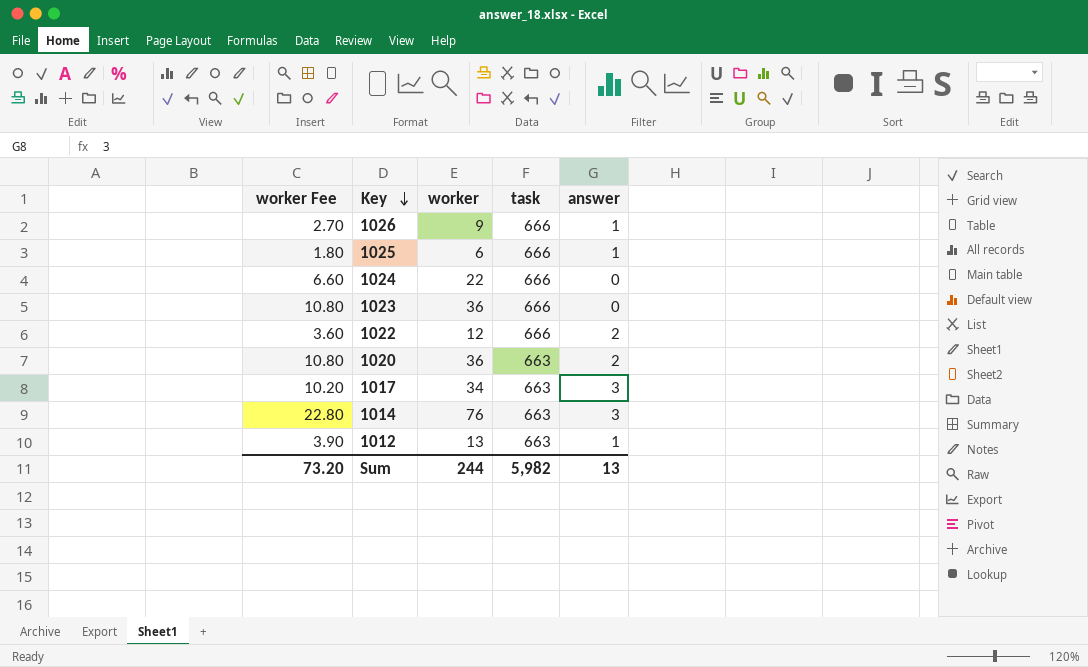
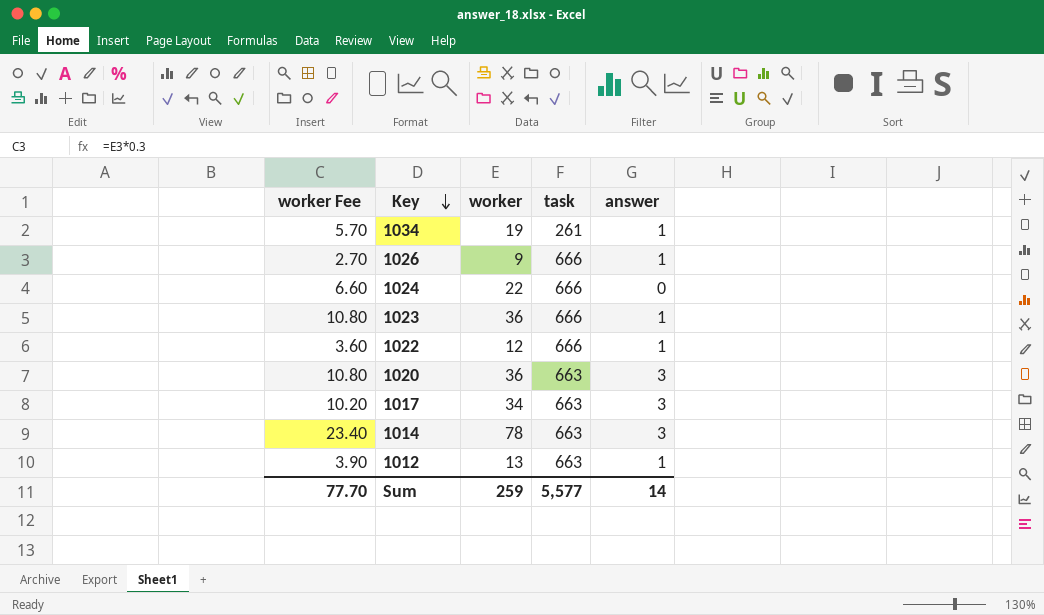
row 1025: 1.80 | 6 | 666 | 1 -> none
row 1034: none -> 5.70 | 19 | 261 | 1
1023 | answer: 0 -> 1
1022 | answer: 2 -> 1
1020 | answer: 2 -> 3
1014 | worker Fee: 22.80 -> 23.40
1014 | worker: 76 -> 78
Sum | worker Fee: 73.20 -> 77.70
Sum | worker: 244 -> 259
Sum | task: 5,982 -> 5,577
Sum | answer: 13 -> 14

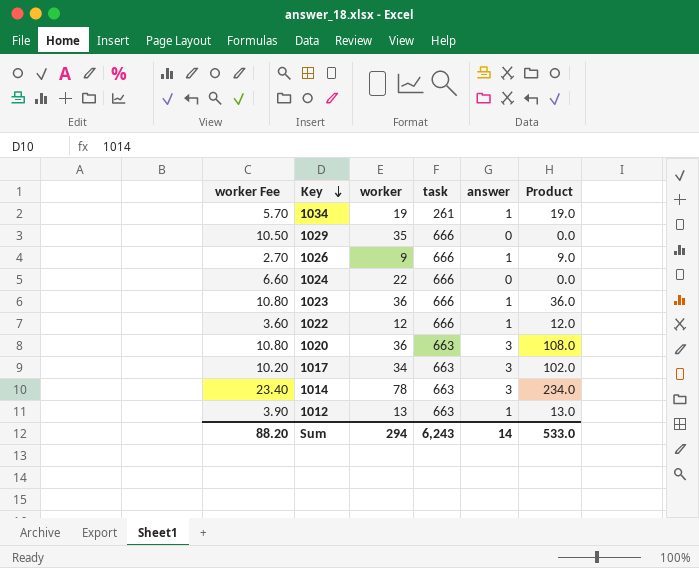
column Product | formula: none -> [worker] * [answer]
row 1029: none -> 10.50 | 35 | 666 | 0 | 0.0
Sum | worker Fee: 77.70 -> 88.20
Sum | worker: 259 -> 294
Sum | task: 5,577 -> 6,243

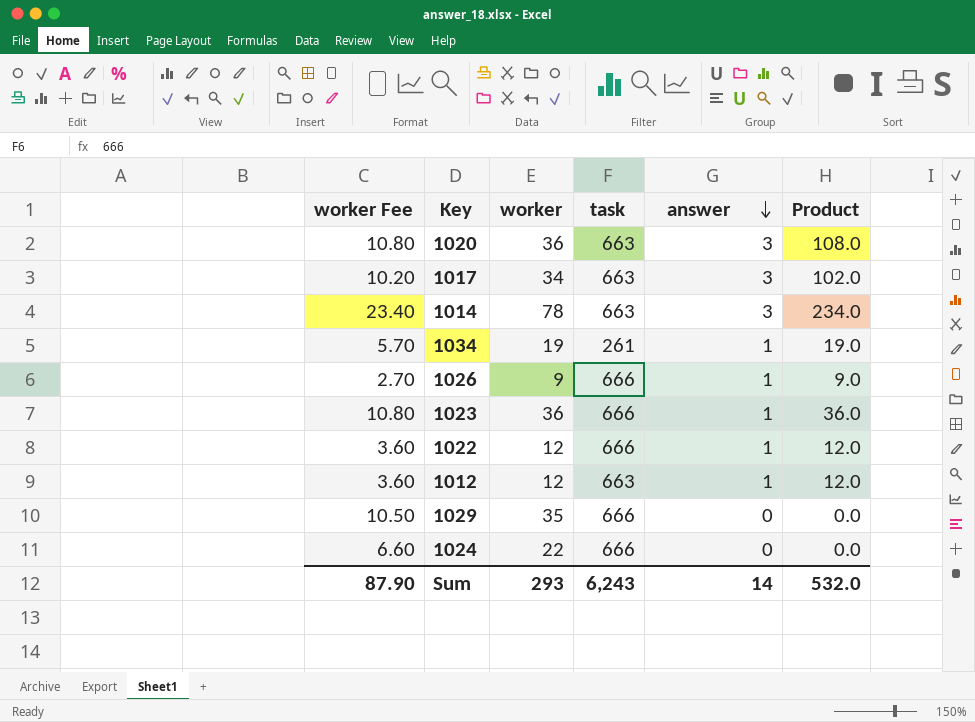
row order: Key descending -> answer descending
1012 | worker Fee: 3.90 -> 3.60
1012 | worker: 13 -> 12
1012 | Product: 13.0 -> 12.0
Sum | worker Fee: 88.20 -> 87.90
Sum | worker: 294 -> 293
Sum | Product: 533.0 -> 532.0

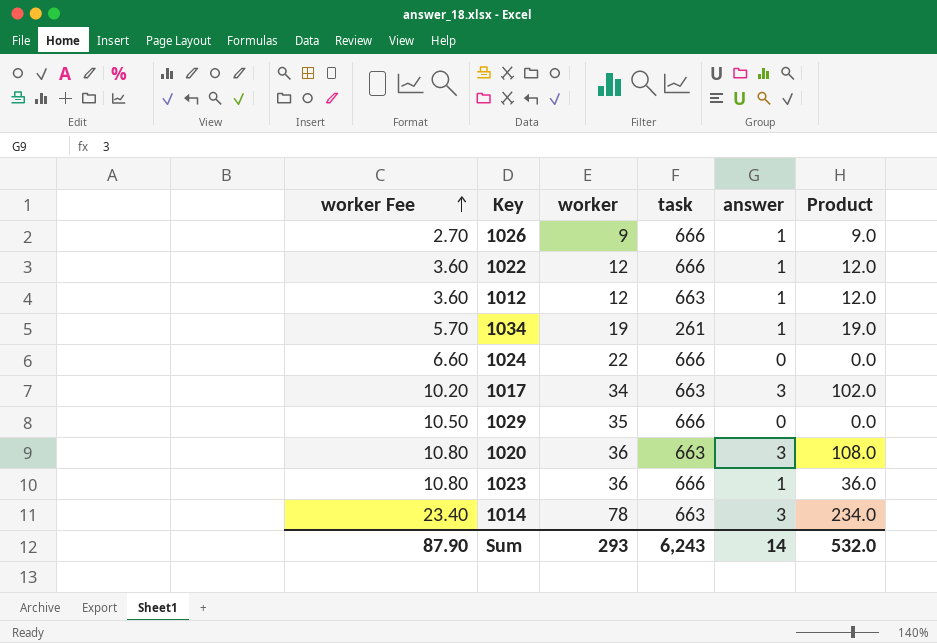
row order: answer descending -> worker Fee ascending

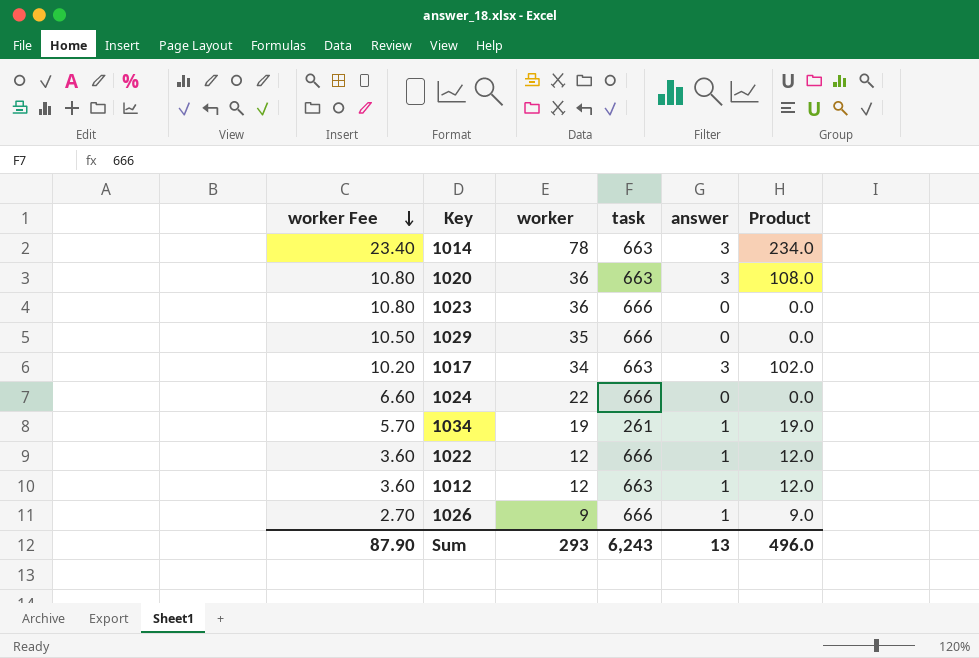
row order: worker Fee ascending -> worker Fee descending
1023 | answer: 1 -> 0
1023 | Product: 36.0 -> 0.0
Sum | answer: 14 -> 13
Sum | Product: 532.0 -> 496.0

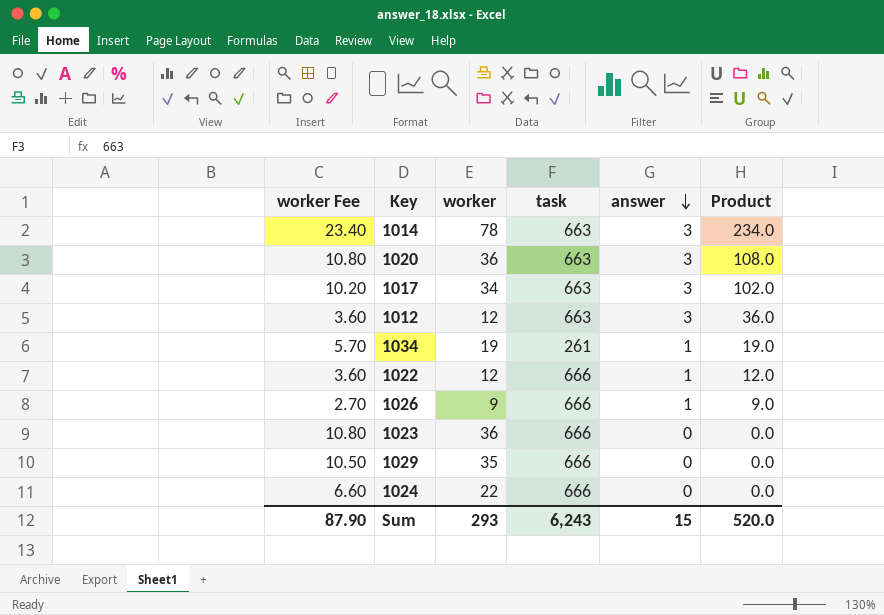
row order: worker Fee descending -> answer descending
1012 | answer: 1 -> 3
1012 | Product: 12.0 -> 36.0
Sum | answer: 13 -> 15
Sum | Product: 496.0 -> 520.0

